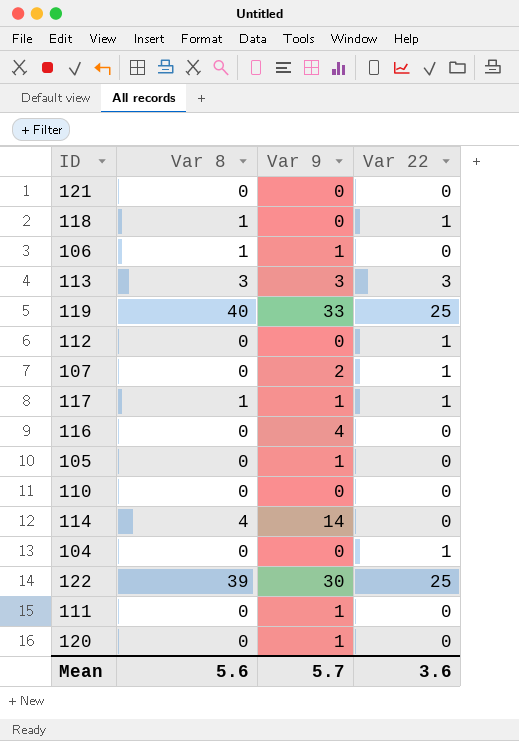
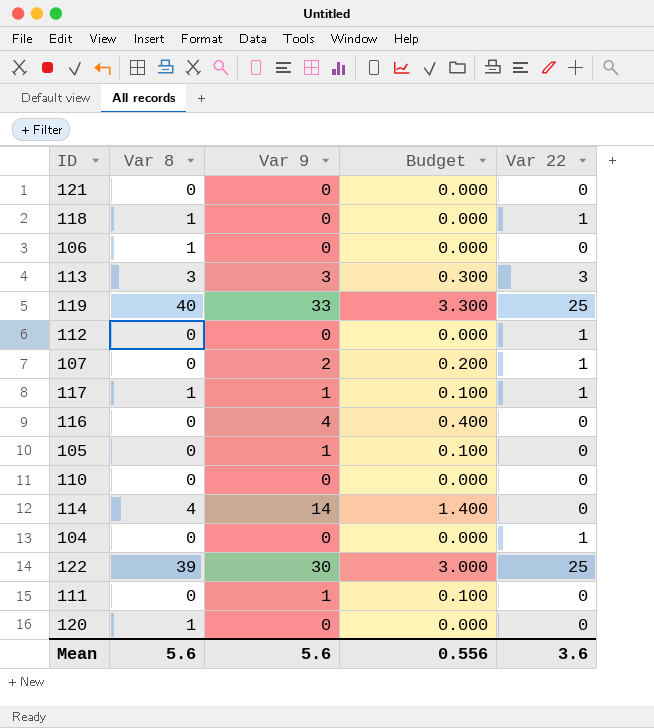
column Budget | formula: none -> [Var 9] * 0.1
106 | Var 9: 1 -> 0
120 | Var 8: 0 -> 1
120 | Var 9: 1 -> 0
Mean | Var 9: 5.7 -> 5.6

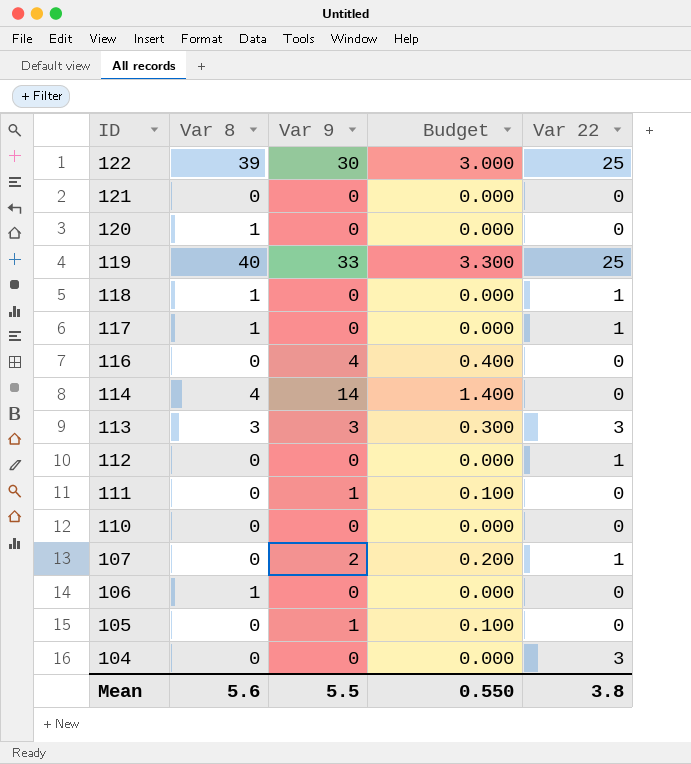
row order: none -> ID descending
117 | Var 9: 1 -> 0
117 | Budget: 0.100 -> 0.000
104 | Var 22: 1 -> 3
Mean | Var 9: 5.6 -> 5.5
Mean | Budget: 0.556 -> 0.550
Mean | Var 22: 3.6 -> 3.8

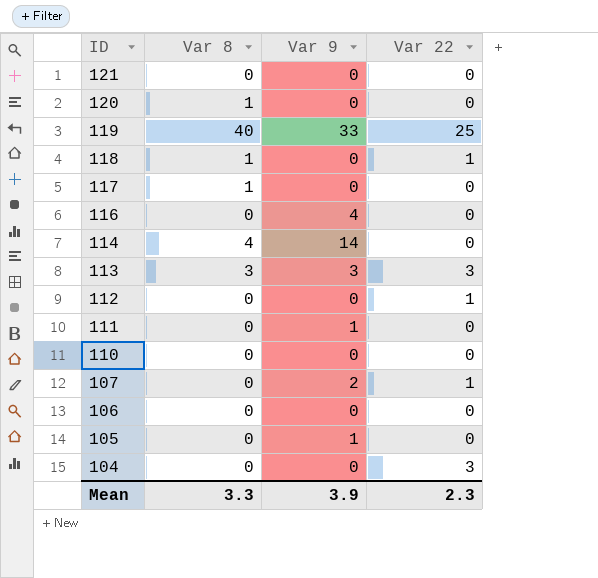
column Budget | formula: [Var 9] * 0.1 -> none
row 122: 39 | 30 | 3.000 | 25 -> none
117 | Var 22: 1 -> 0
106 | Var 8: 1 -> 0
Mean | Var 8: 5.6 -> 3.3
Mean | Var 9: 5.5 -> 3.9
Mean | Var 22: 3.8 -> 2.3

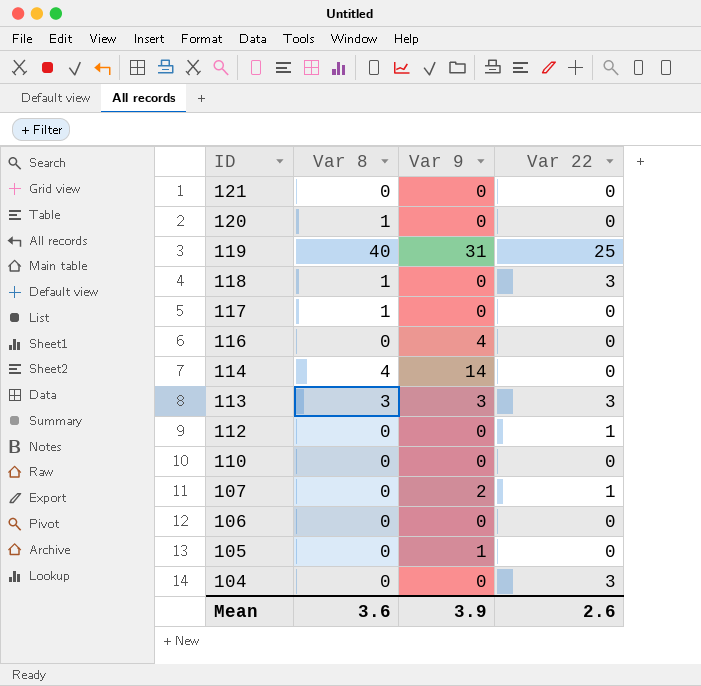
row 111: 0 | 1 | 0 -> none
119 | Var 9: 33 -> 31
118 | Var 22: 1 -> 3
Mean | Var 8: 3.3 -> 3.6
Mean | Var 22: 2.3 -> 2.6

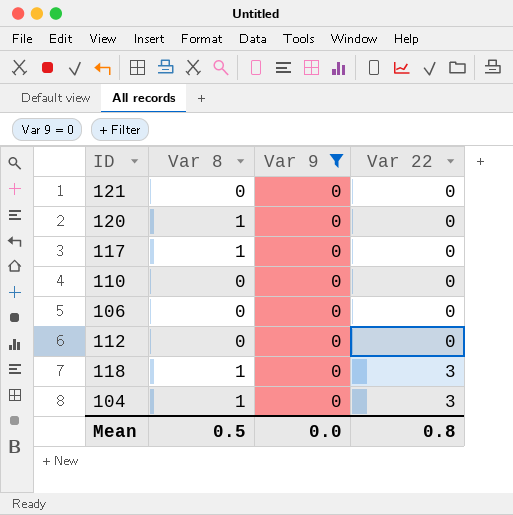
filter: none -> Var 9 = 0
row order: ID descending -> Var 22 ascending
112 | Var 22: 1 -> 0
104 | Var 8: 0 -> 1
Mean | Var 8: 3.6 -> 0.5
Mean | Var 9: 3.9 -> 0.0
Mean | Var 22: 2.6 -> 0.8

